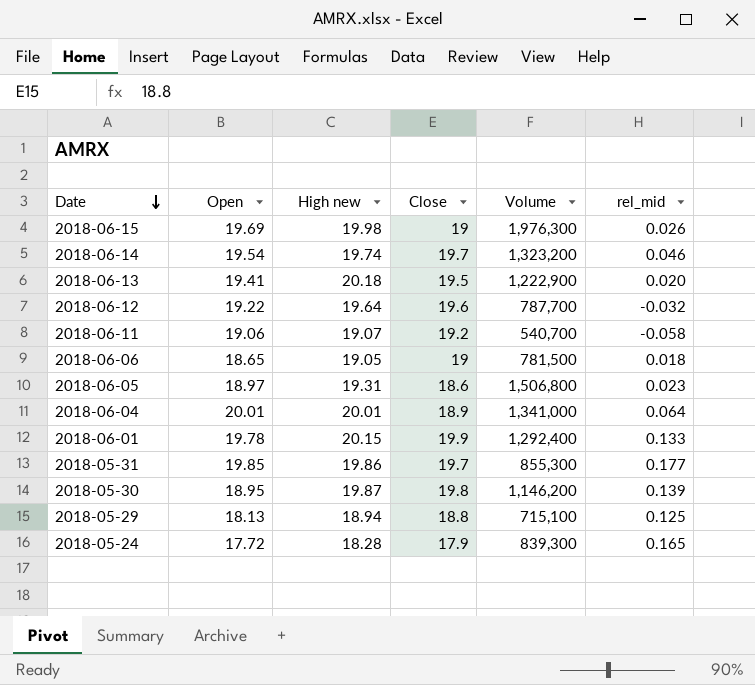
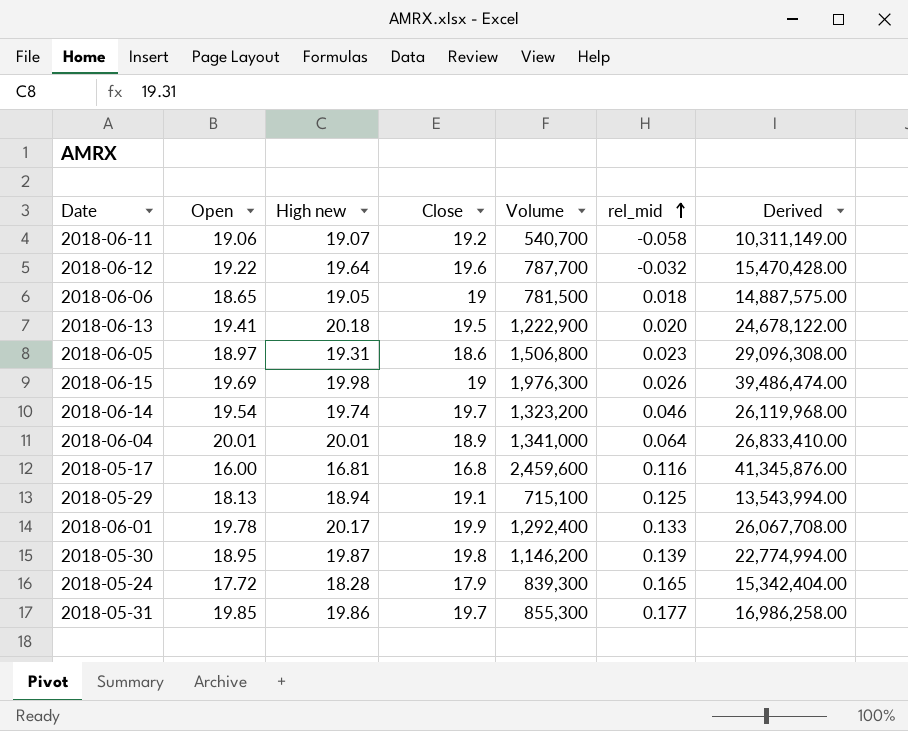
row order: Date descending -> rel_mid ascending
column Derived | formula: none -> [High new] * [Volume]
row 2018-05-17: none -> 16.00 | 16.81 | 16.8 | 2,459,600 | 0.116 | 41,345,876.00
2018-05-29 | Close: 18.8 -> 19.1
2018-06-01 | High new: 20.15 -> 20.17

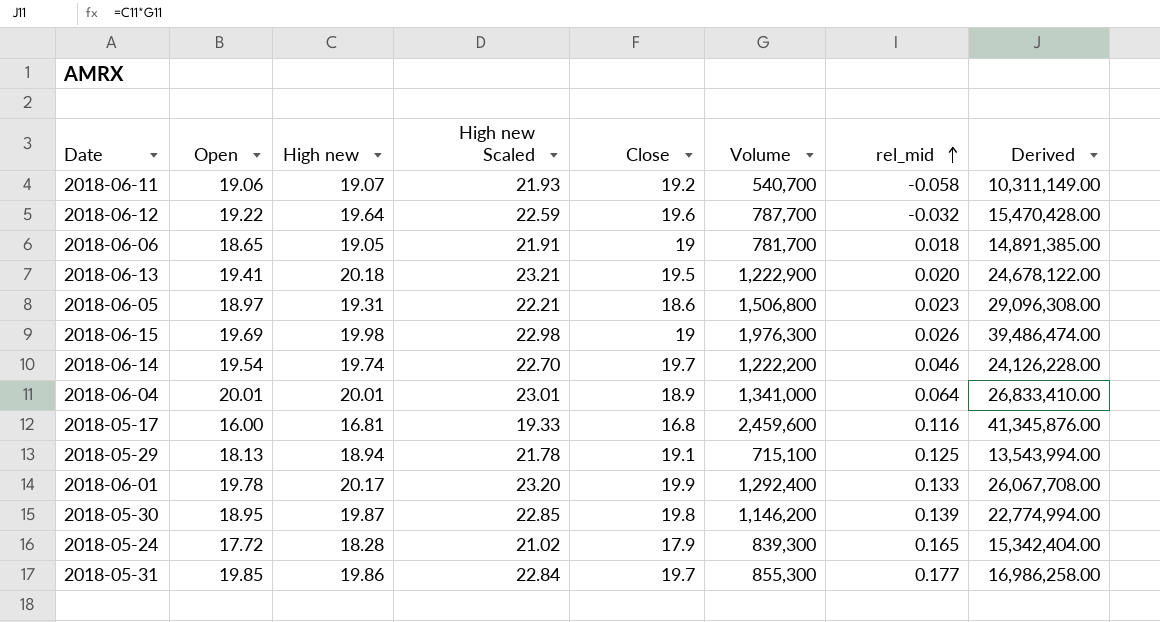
column High new Scaled | formula: none -> [High new] * 1.15
2018-06-06 | Volume: 781,500 -> 781,700
2018-06-06 | Derived: 14,887,575.00 -> 14,891,385.00
2018-06-14 | Volume: 1,323,200 -> 1,222,200
2018-06-14 | Derived: 26,119,968.00 -> 24,126,228.00

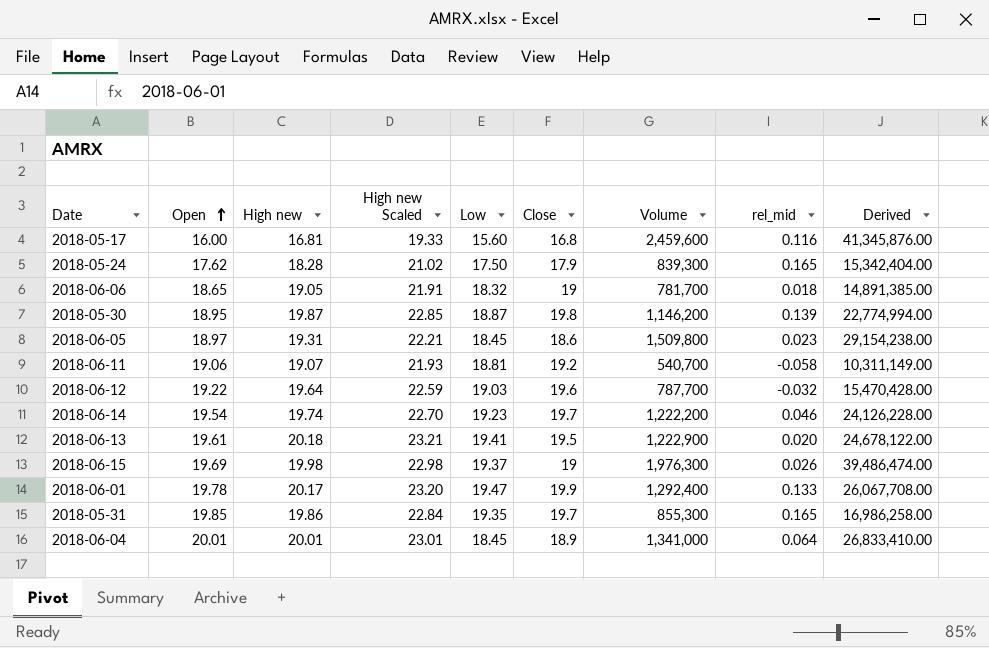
row order: rel_mid ascending -> Open ascending
column Low | position: none -> 5
row 2018-05-29: 18.13 | 18.94 | 21.78 | 19.1 | 715,100 | 0.125 | 13,543,994.00 -> none
2018-05-24 | Open: 17.72 -> 17.62
2018-06-05 | Volume: 1,506,800 -> 1,509,800
2018-06-05 | Derived: 29,096,308.00 -> 29,154,238.00
2018-06-13 | Open: 19.41 -> 19.61
2018-05-31 | rel_mid: 0.177 -> 0.165

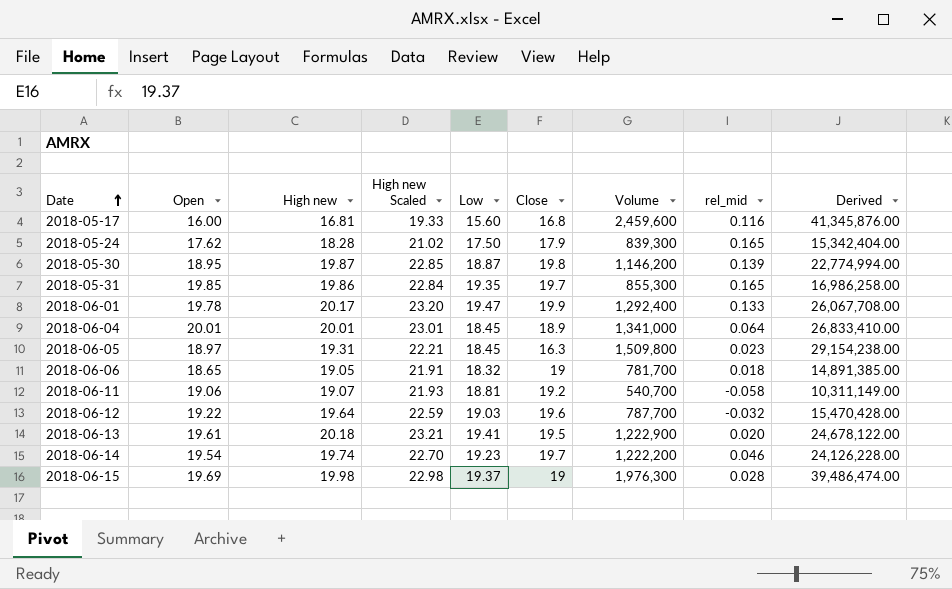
row order: Open ascending -> Date ascending
2018-06-05 | Close: 18.6 -> 16.3
2018-06-15 | rel_mid: 0.026 -> 0.028

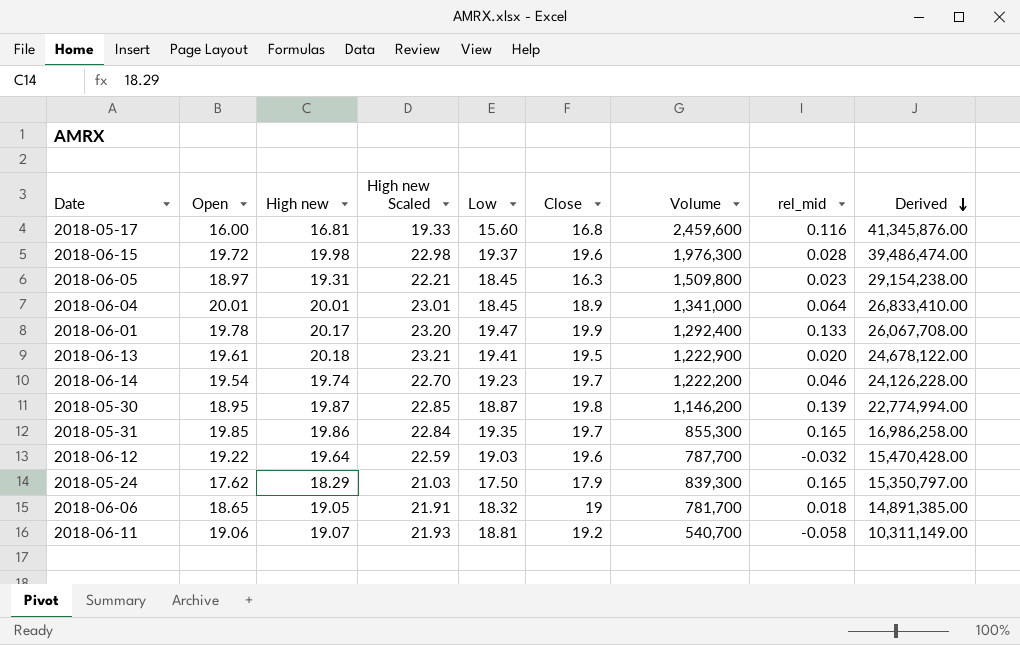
row order: Date ascending -> Derived descending
2018-06-15 | Open: 19.69 -> 19.72
2018-06-15 | Close: 19 -> 19.6
2018-05-24 | High new: 18.28 -> 18.29
2018-05-24 | High new Scaled: 21.02 -> 21.03
2018-05-24 | Derived: 15,342,404.00 -> 15,350,797.00

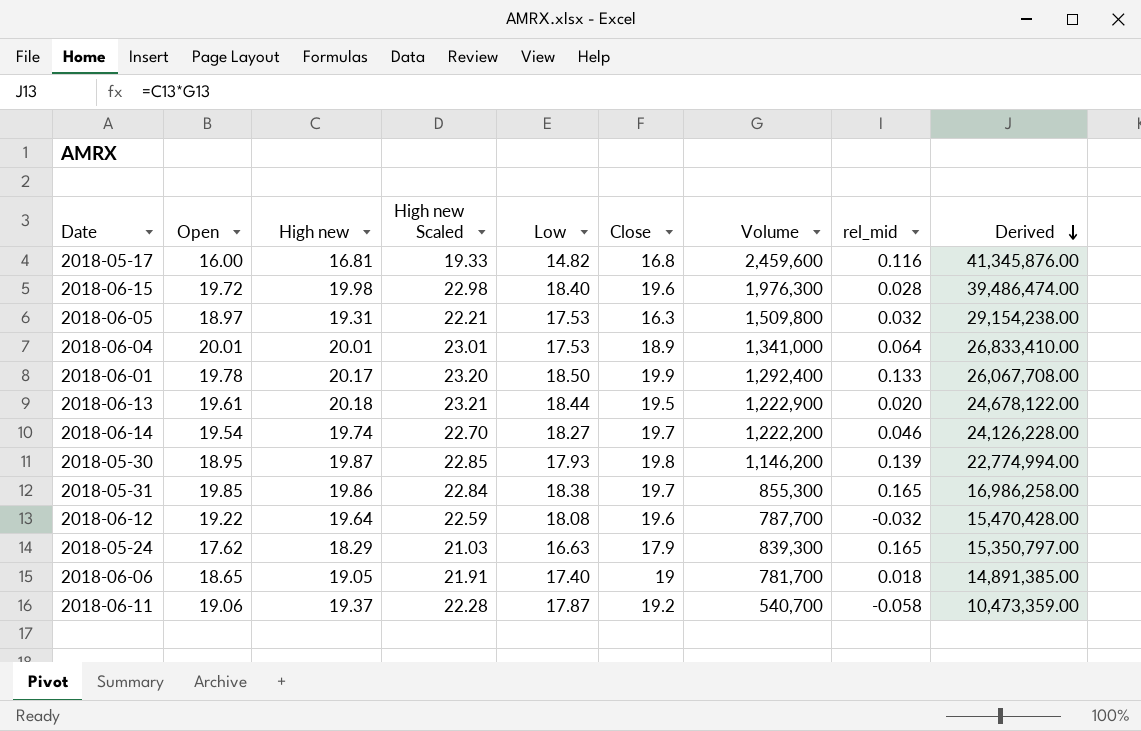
2018-05-17 | Low: 15.60 -> 14.82
2018-06-15 | Low: 19.37 -> 18.40
2018-06-05 | Low: 18.45 -> 17.53
2018-06-05 | rel_mid: 0.023 -> 0.032
2018-06-04 | Low: 18.45 -> 17.53
2018-06-01 | Low: 19.47 -> 18.50
2018-06-13 | Low: 19.41 -> 18.44
2018-06-14 | Low: 19.23 -> 18.27
2018-05-30 | Low: 18.87 -> 17.93
2018-05-31 | Low: 19.35 -> 18.38
2018-06-12 | Low: 19.03 -> 18.08
2018-05-24 | Low: 17.50 -> 16.63
2018-06-06 | Low: 18.32 -> 17.40
2018-06-11 | High new: 19.07 -> 19.37
2018-06-11 | High new Scaled: 21.93 -> 22.28
2018-06-11 | Low: 18.81 -> 17.87
2018-06-11 | Derived: 10,311,149.00 -> 10,473,359.00

